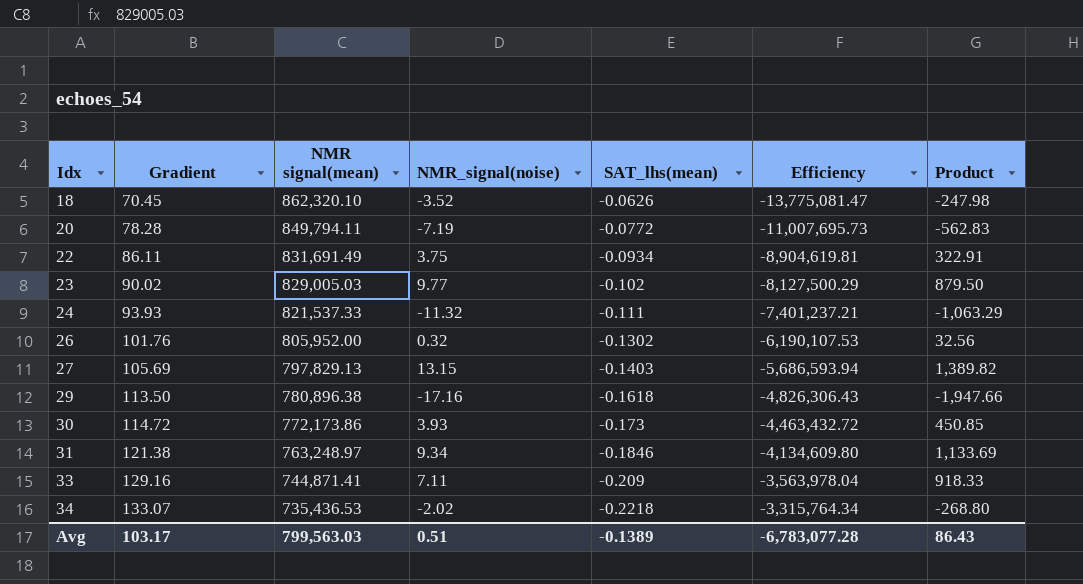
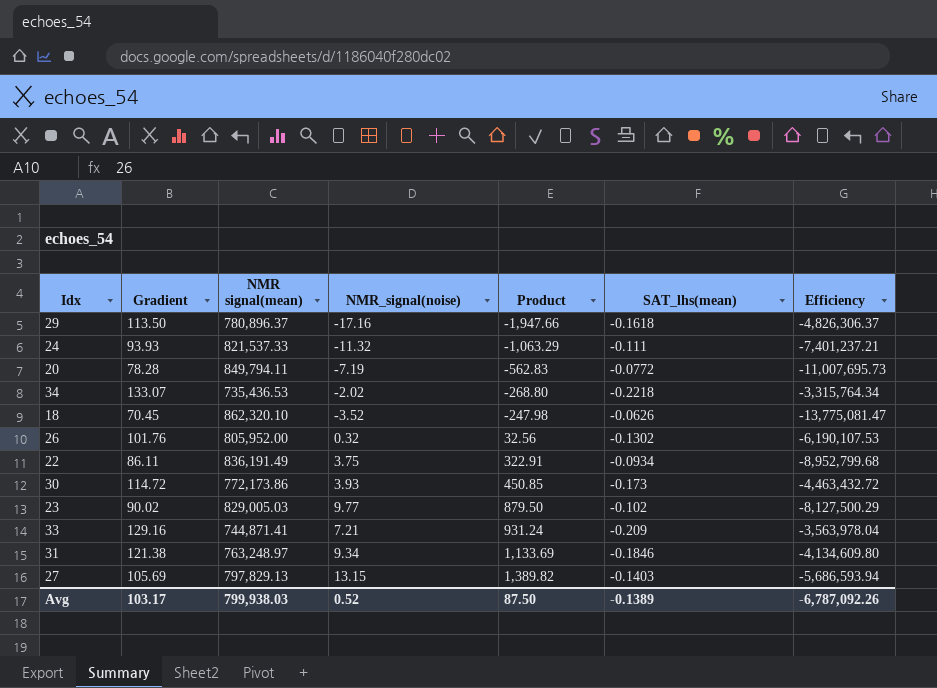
row order: Idx ascending -> Product ascending
column Product | position: 7 -> 5
29 | NMR signal(mean): 780,896.38 -> 780,896.37
29 | Efficiency: -4,826,306.43 -> -4,826,306.37
22 | NMR signal(mean): 831,691.49 -> 836,191.49
22 | Efficiency: -8,904,619.81 -> -8,952,799.68
33 | NMR_signal(noise): 7.11 -> 7.21
33 | Product: 918.33 -> 931.24
Avg | NMR signal(mean): 799,563.03 -> 799,938.03
Avg | NMR_signal(noise): 0.51 -> 0.52
Avg | Product: 86.43 -> 87.50
Avg | Efficiency: -6,783,077.28 -> -6,787,092.26

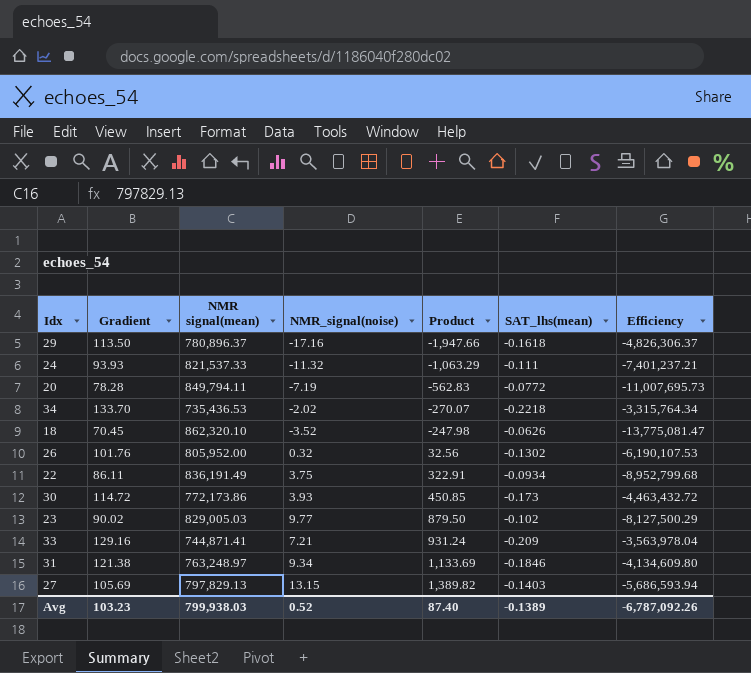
34 | Gradient: 133.07 -> 133.70
34 | Product: -268.80 -> -270.07
Avg | Gradient: 103.17 -> 103.23
Avg | Product: 87.50 -> 87.40

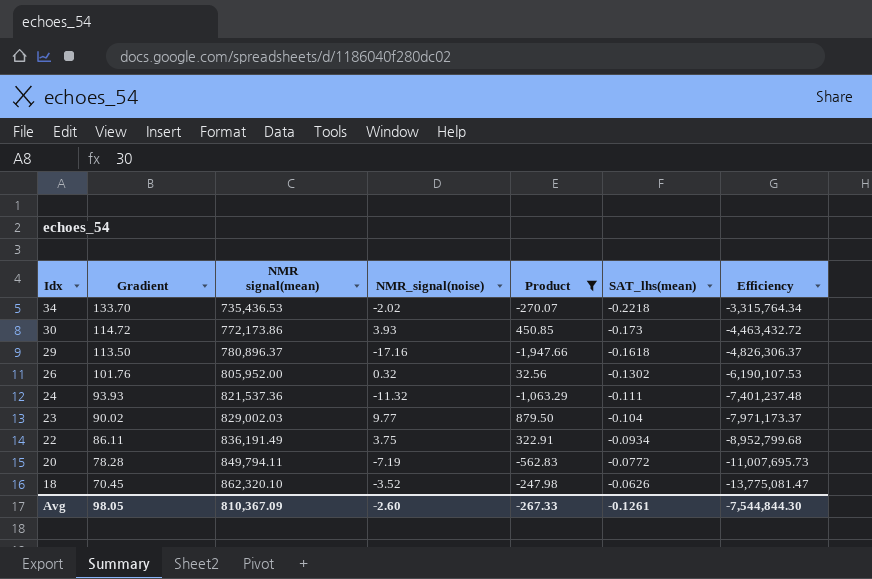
filter: none -> Product <= 879.50
row order: Product ascending -> Idx descending
24 | NMR signal(mean): 821,537.33 -> 821,537.36
24 | Efficiency: -7,401,237.21 -> -7,401,237.48
23 | NMR signal(mean): 829,005.03 -> 829,002.03
23 | SAT_lhs(mean): -0.102 -> -0.104
23 | Efficiency: -8,127,500.29 -> -7,971,173.37
Avg | Gradient: 103.23 -> 98.05
Avg | NMR signal(mean): 799,938.03 -> 810,367.09
Avg | NMR_signal(noise): 0.52 -> -2.60
Avg | Product: 87.40 -> -267.33
Avg | SAT_lhs(mean): -0.1389 -> -0.1261
Avg | Efficiency: -6,787,092.26 -> -7,544,844.30

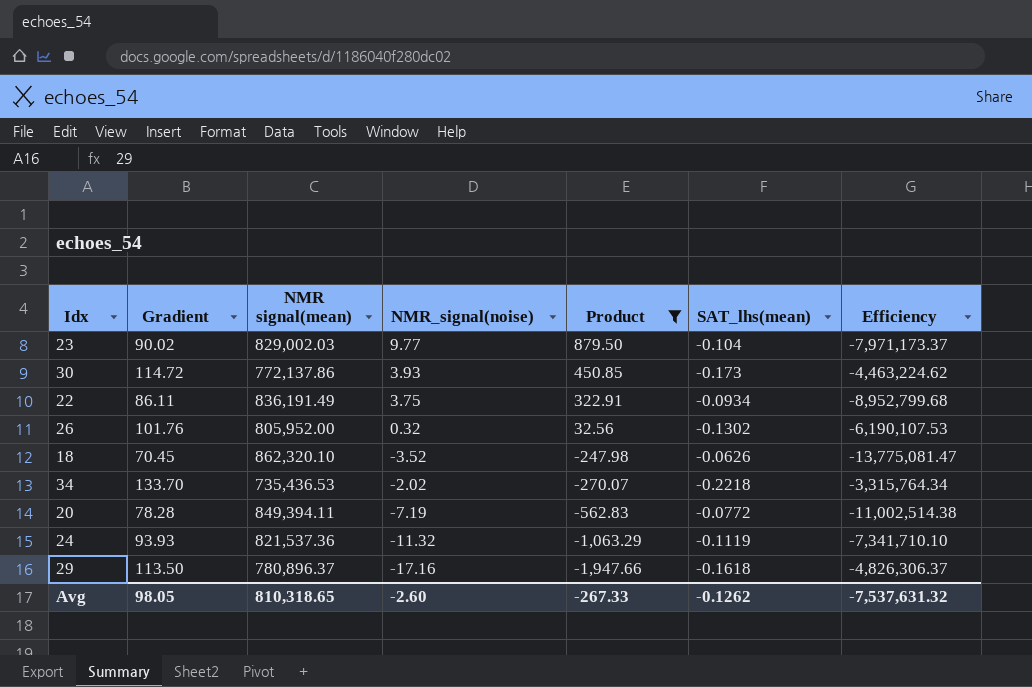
row order: Idx descending -> Product descending
30 | NMR signal(mean): 772,173.86 -> 772,137.86
30 | Efficiency: -4,463,432.72 -> -4,463,224.62
20 | NMR signal(mean): 849,794.11 -> 849,394.11
20 | Efficiency: -11,007,695.73 -> -11,002,514.38
24 | SAT_lhs(mean): -0.111 -> -0.1119
24 | Efficiency: -7,401,237.48 -> -7,341,710.10
Avg | NMR signal(mean): 810,367.09 -> 810,318.65
Avg | SAT_lhs(mean): -0.1261 -> -0.1262
Avg | Efficiency: -7,544,844.30 -> -7,537,631.32

